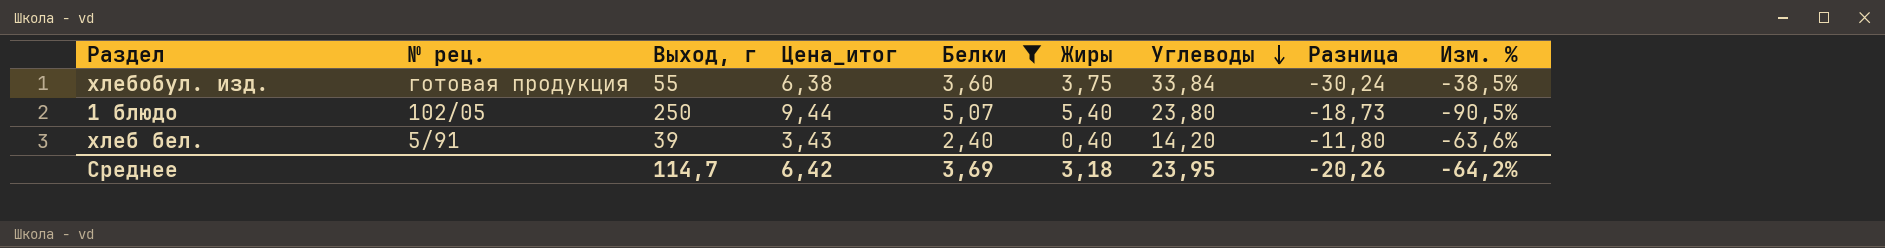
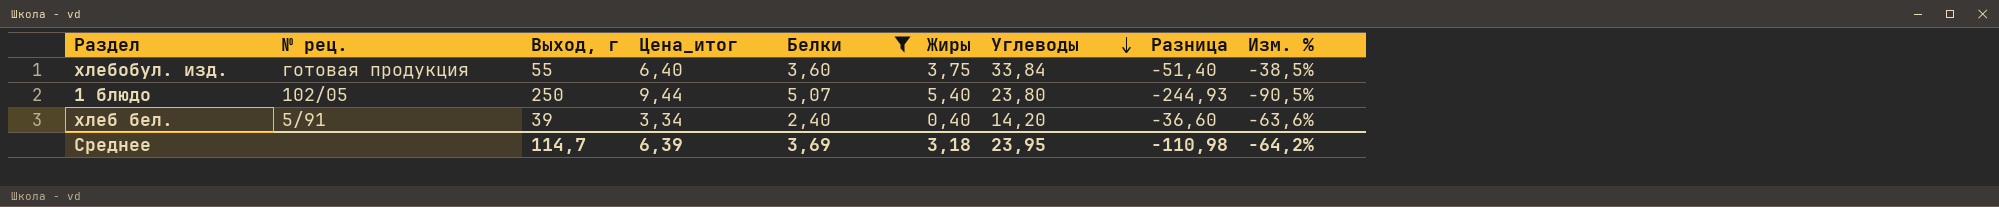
column Разница | formula: [Белки] - [Углеводы] -> [Белки] - [Выход, г]
хлебобул. изд. | Цена_итог: 6,38 -> 6,40
хлеб бел. | Цена_итог: 3,43 -> 3,34
Среднее | Цена_итог: 6,42 -> 6,39
Среднее | Разница: -20,26 -> -110,98

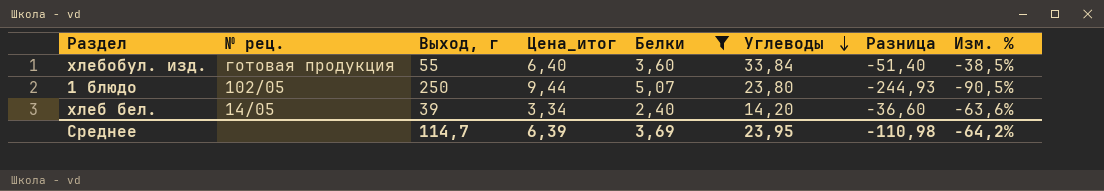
column Жиры | position: 6 -> none
хлеб бел. | № рец.: 5/91 -> 14/05

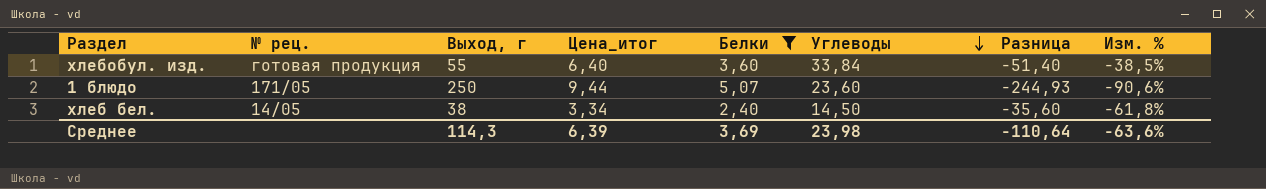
1 блюдо | № рец.: 102/05 -> 171/05
1 блюдо | Углеводы: 23,80 -> 23,60
1 блюдо | Изм. %: -90,5% -> -90,6%
хлеб бел. | Выход, г: 39 -> 38
хлеб бел. | Углеводы: 14,20 -> 14,50
хлеб бел. | Разница: -36,60 -> -35,60
хлеб бел. | Изм. %: -63,6% -> -61,8%
Среднее | Выход, г: 114,7 -> 114,3
Среднее | Углеводы: 23,95 -> 23,98
Среднее | Разница: -110,98 -> -110,64
Среднее | Изм. %: -64,2% -> -63,6%

